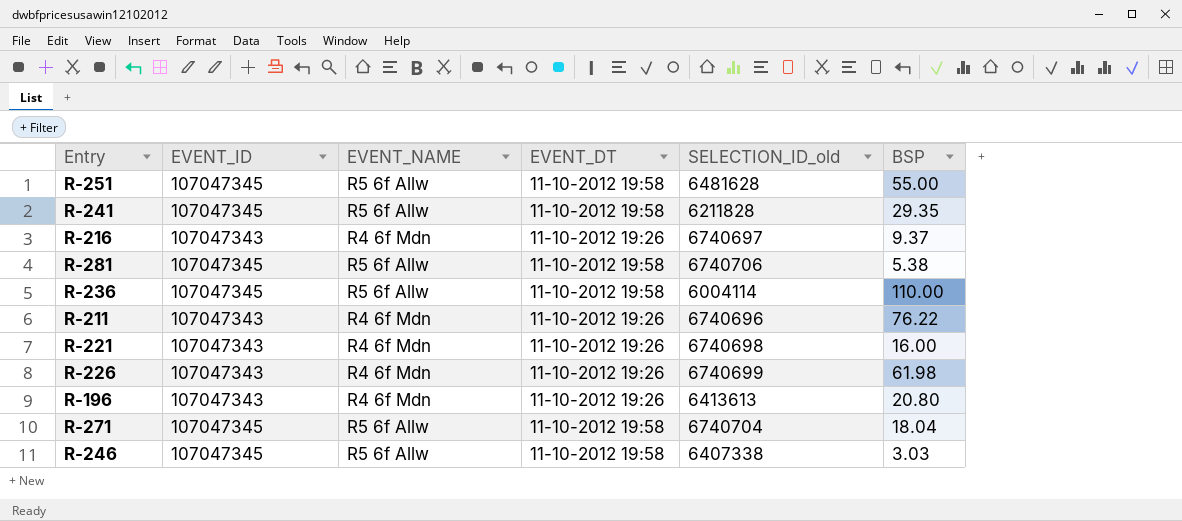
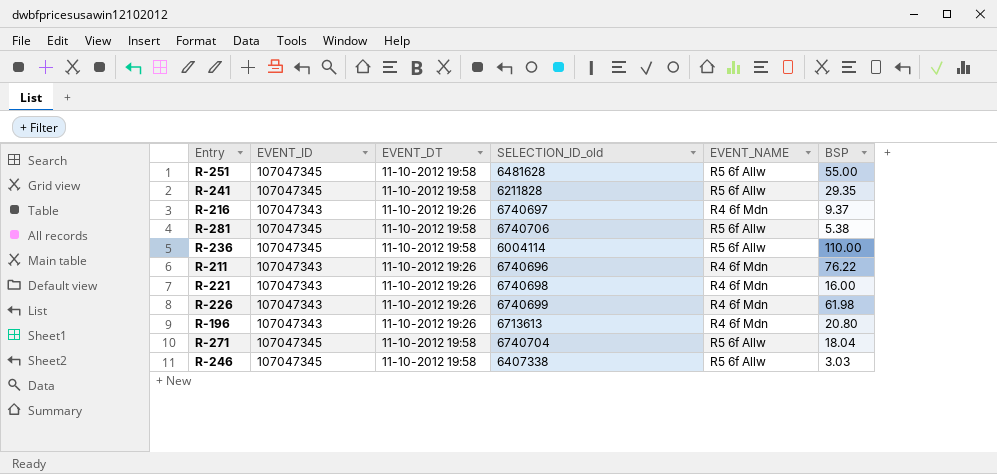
column EVENT_NAME | position: 3 -> 5
R-196 | SELECTION_ID_old: 6413613 -> 6713613

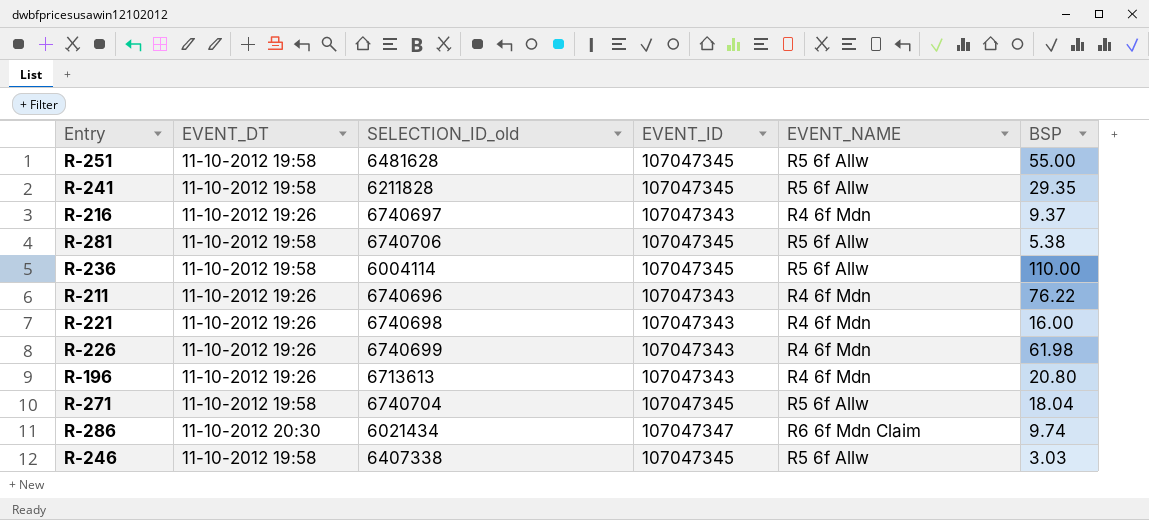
column EVENT_ID | position: 2 -> 4
row R-286: none -> 11-10-2012 20:30 | 6021434 | 107047347 | R6 6f Mdn Claim | 9.74

